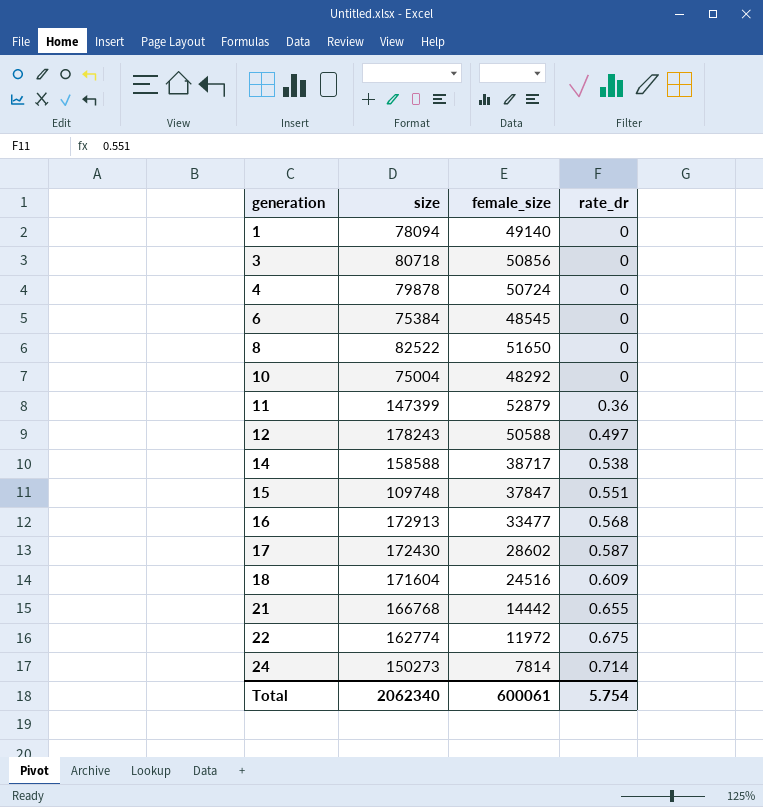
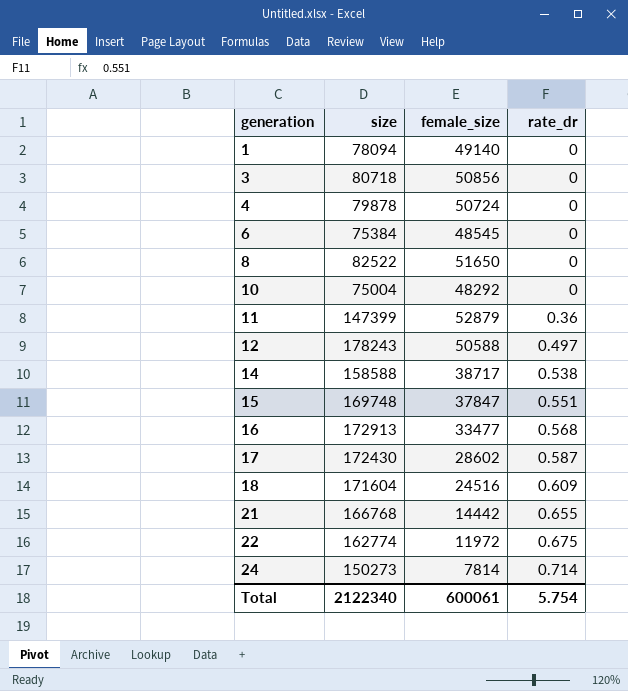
15 | size: 109748 -> 169748
Total | size: 2062340 -> 2122340

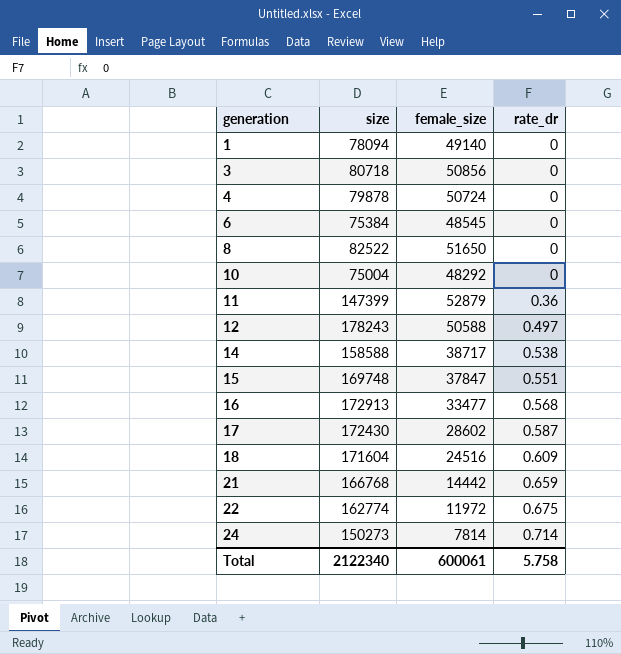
21 | rate_dr: 0.655 -> 0.659
Total | rate_dr: 5.754 -> 5.758

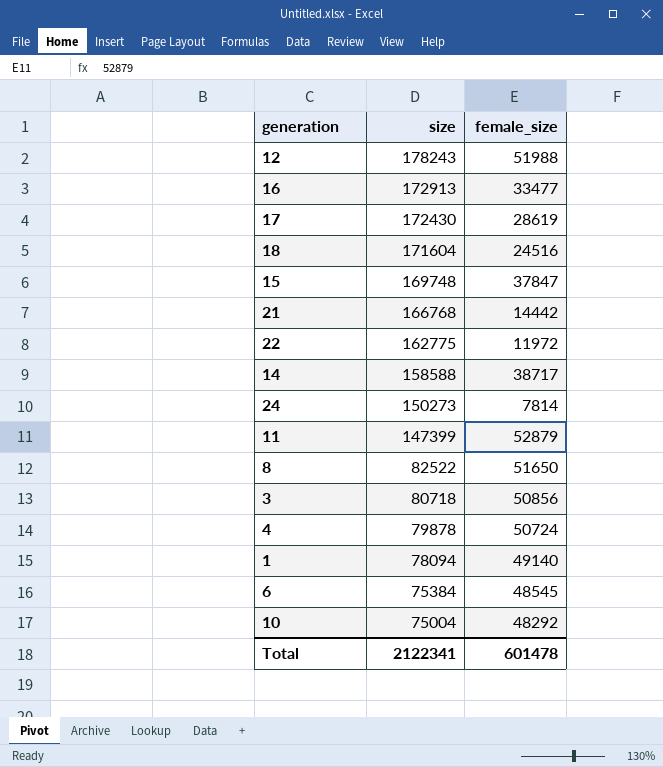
row order: generation ascending -> size descending
column rate_dr | position: 4 -> none
12 | female_size: 50588 -> 51988
17 | female_size: 28602 -> 28619
22 | size: 162774 -> 162775
Total | size: 2122340 -> 2122341
Total | female_size: 600061 -> 601478

